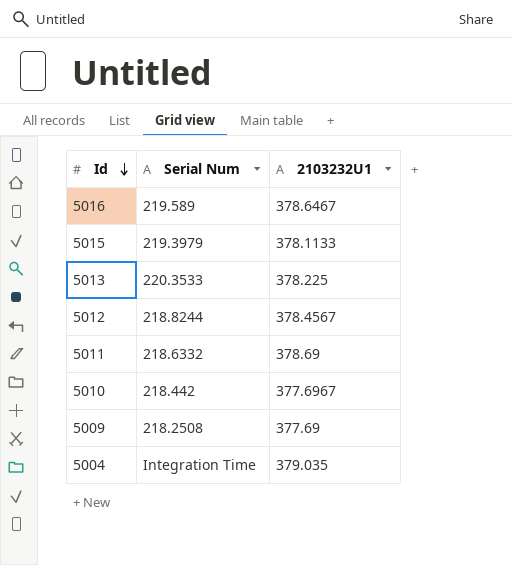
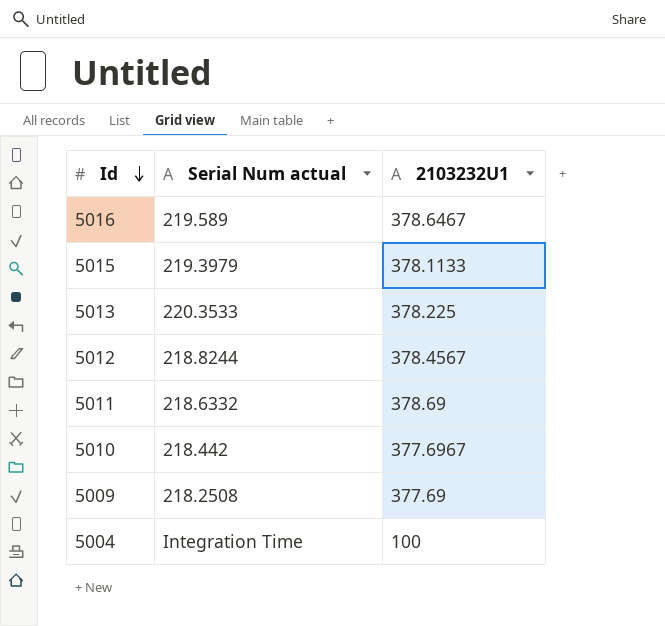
column name: Serial Num -> Serial Num actual
5004 | 2103232U1: 379.035 -> 100

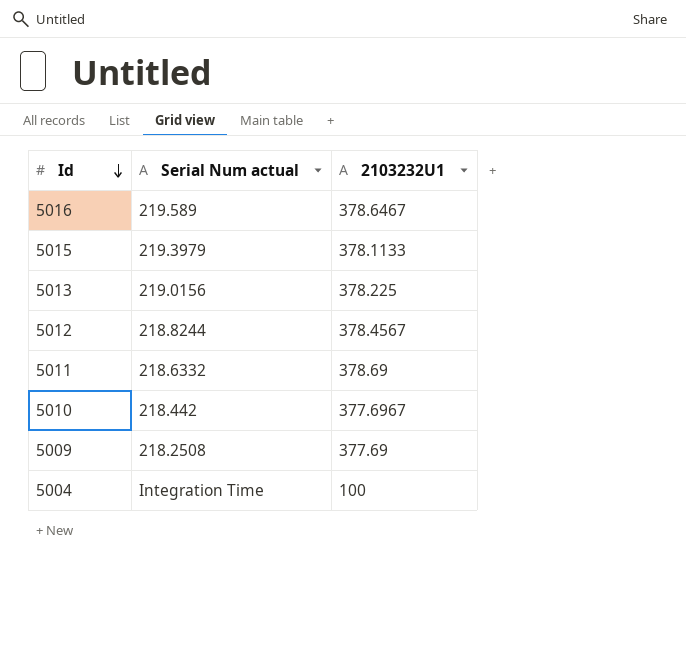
5013 | Serial Num actual: 220.3533 -> 219.0156

